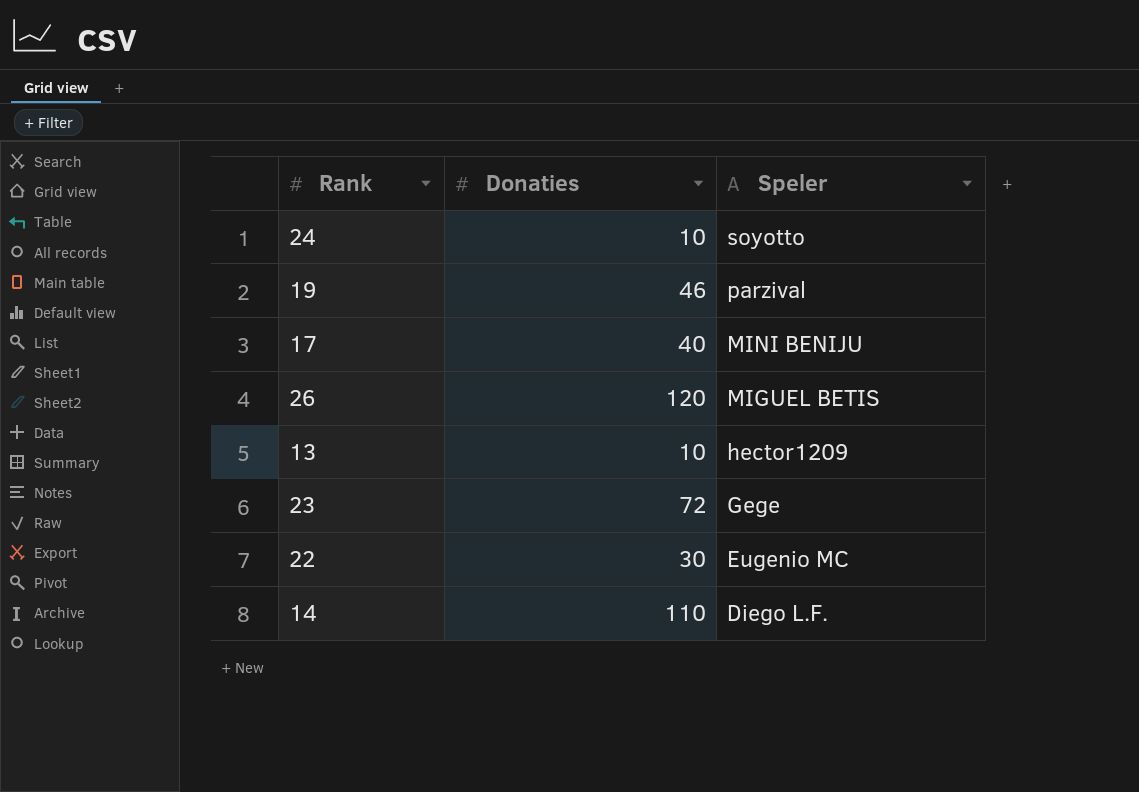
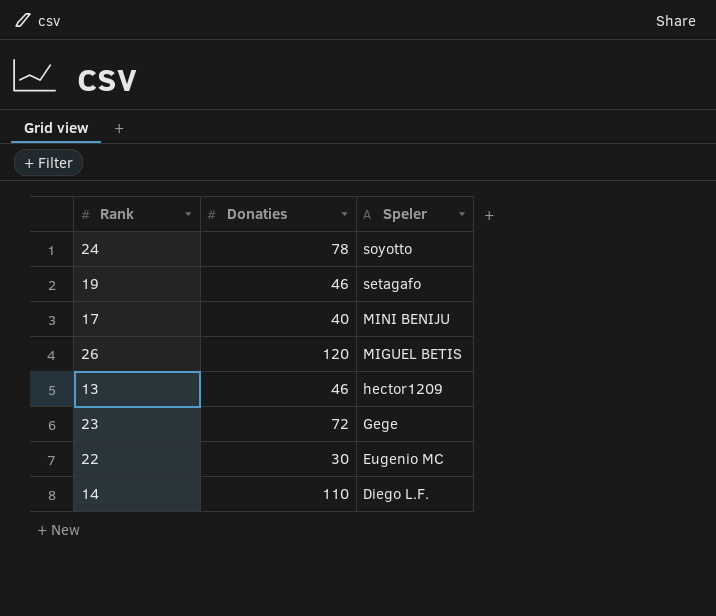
24 | Donaties: 10 -> 78
19 | Speler: parzival -> setagafo
13 | Donaties: 10 -> 46

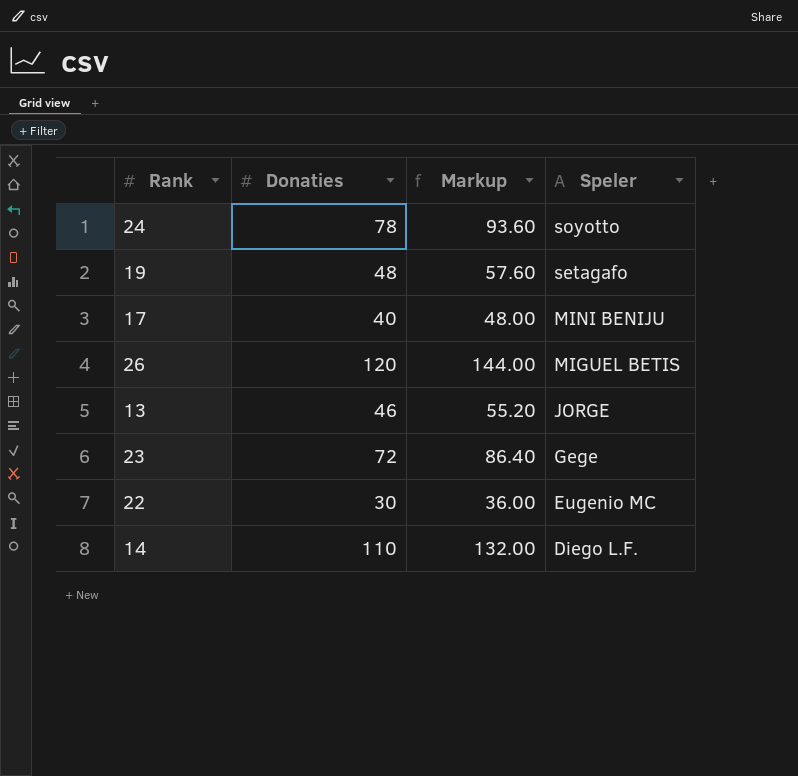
column Markup | formula: none -> [Donaties] * 1.2
19 | Donaties: 46 -> 48
13 | Speler: hector1209 -> JORGE

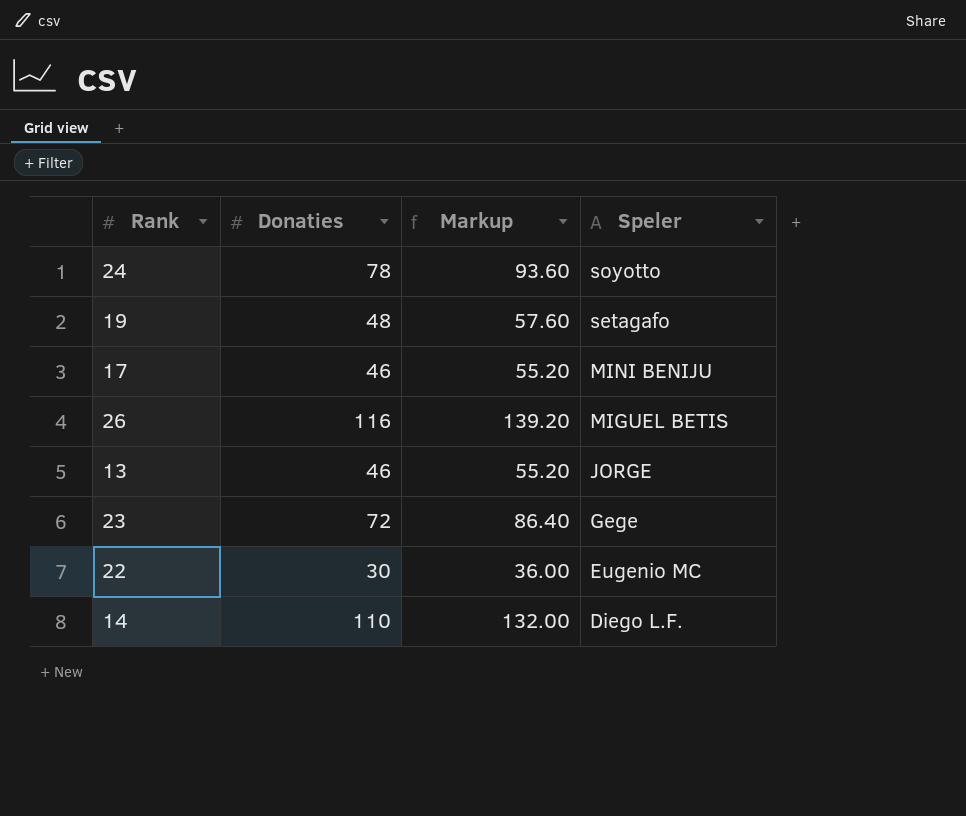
17 | Donaties: 40 -> 46
17 | Markup: 48.00 -> 55.20
26 | Donaties: 120 -> 116
26 | Markup: 144.00 -> 139.20

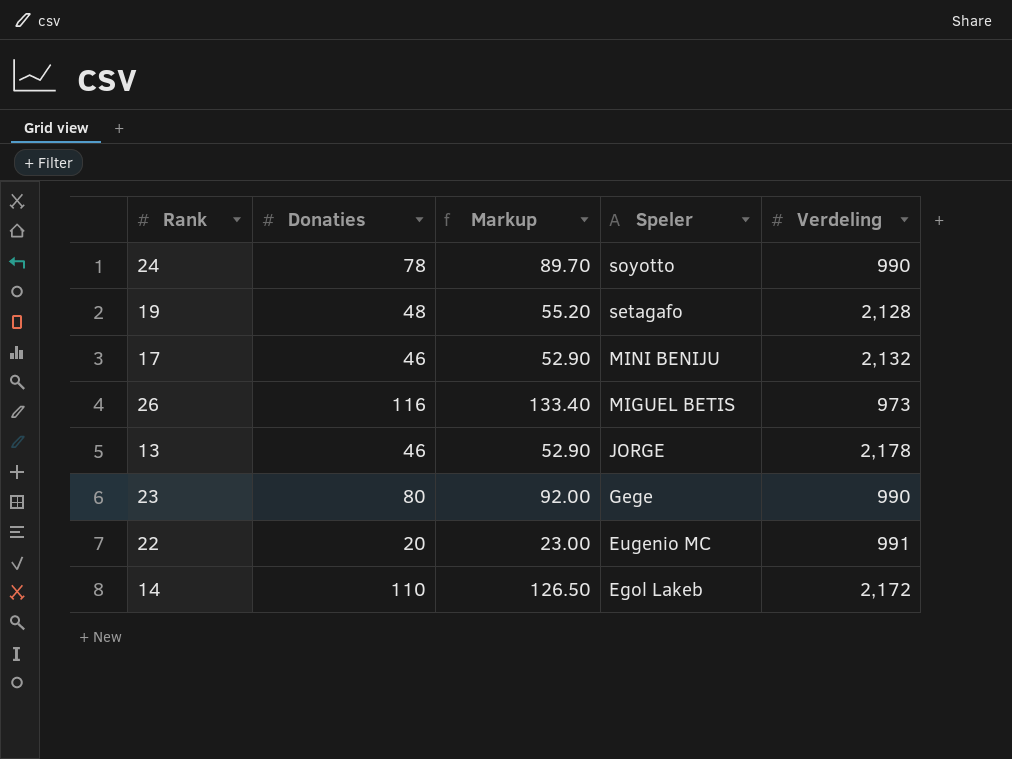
column Markup | formula: [Donaties] * 1.2 -> [Donaties] * 1.15
column Verdeling | position: none -> 5
23 | Donaties: 72 -> 80
22 | Donaties: 30 -> 20
14 | Speler: Diego L.F. -> Egol Lakeb

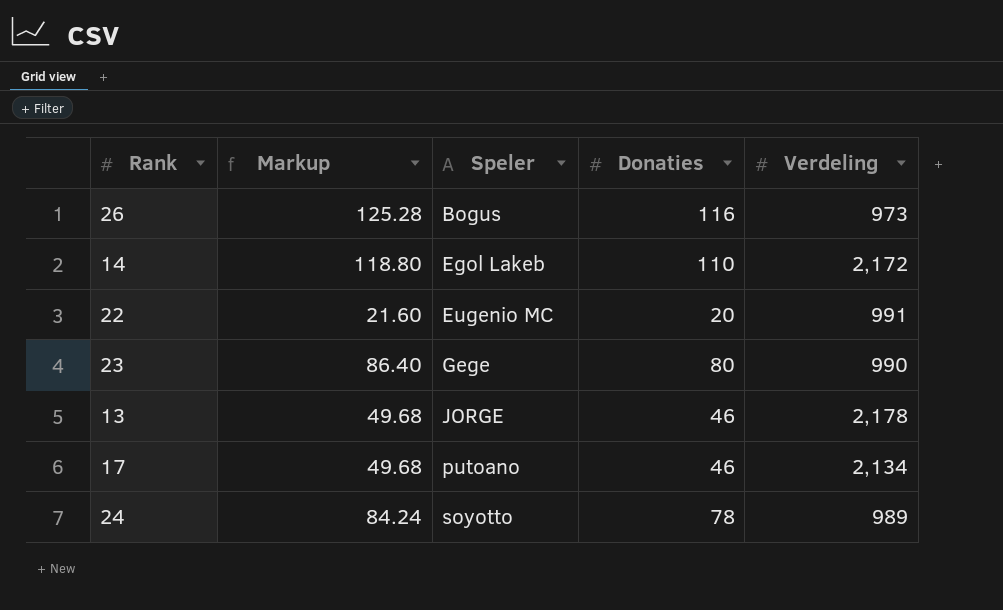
row order: Speler descending -> Speler ascending
column Markup | formula: [Donaties] * 1.15 -> [Donaties] * 1.08
column Donaties | position: 2 -> 4
row 19: 48 | 55.20 | setagafo | 2,128 -> none
26 | Speler: MIGUEL BETIS -> Bogus
17 | Speler: MINI BENIJU -> putoano
17 | Verdeling: 2,132 -> 2,134
24 | Verdeling: 990 -> 989

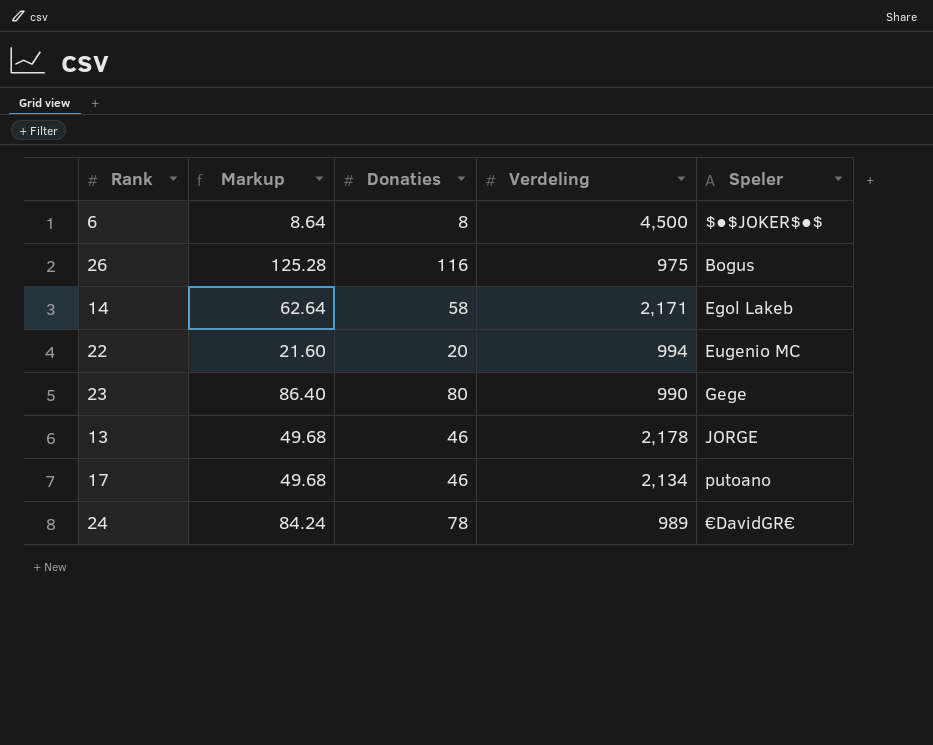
column Speler | position: 3 -> 5
row 6: none -> 8.64 | 8 | 4,500 | $●$JOKER$●$
26 | Verdeling: 973 -> 975
14 | Markup: 118.80 -> 62.64
14 | Donaties: 110 -> 58
14 | Verdeling: 2,172 -> 2,171
22 | Verdeling: 991 -> 994
24 | Speler: soyotto -> €DavidGR€

